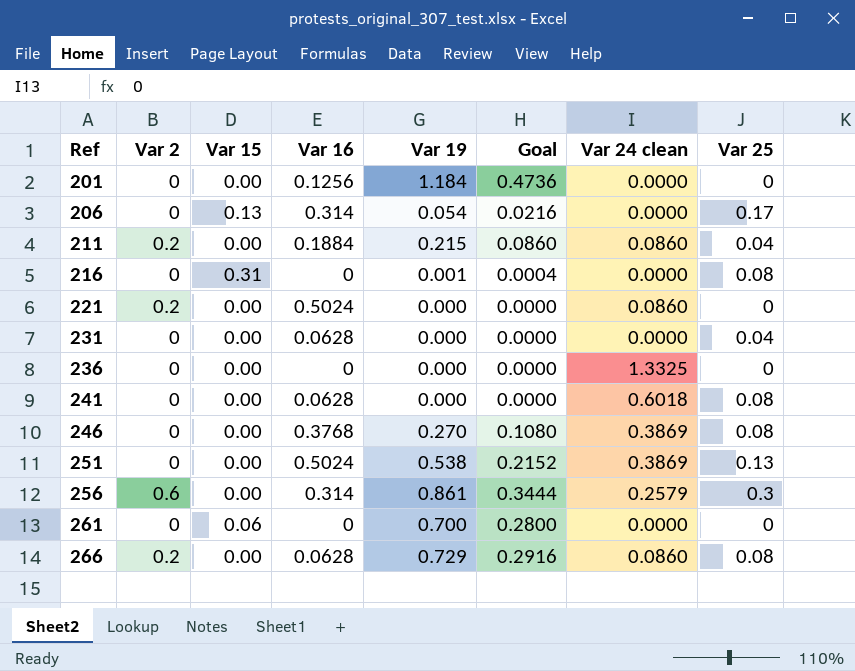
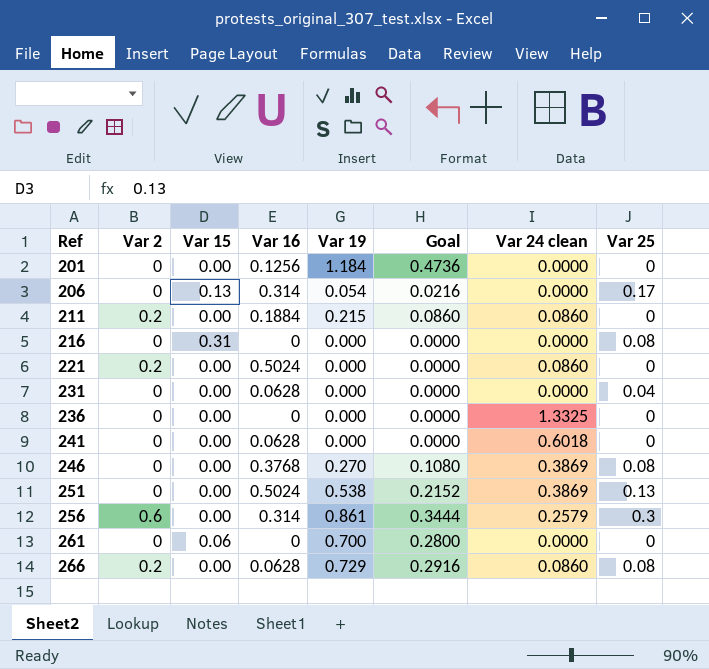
211 | Var 25: 0.04 -> 0
216 | Var 19: 0.001 -> 0.000
216 | Goal: 0.0004 -> 0.0000
241 | Var 25: 0.08 -> 0

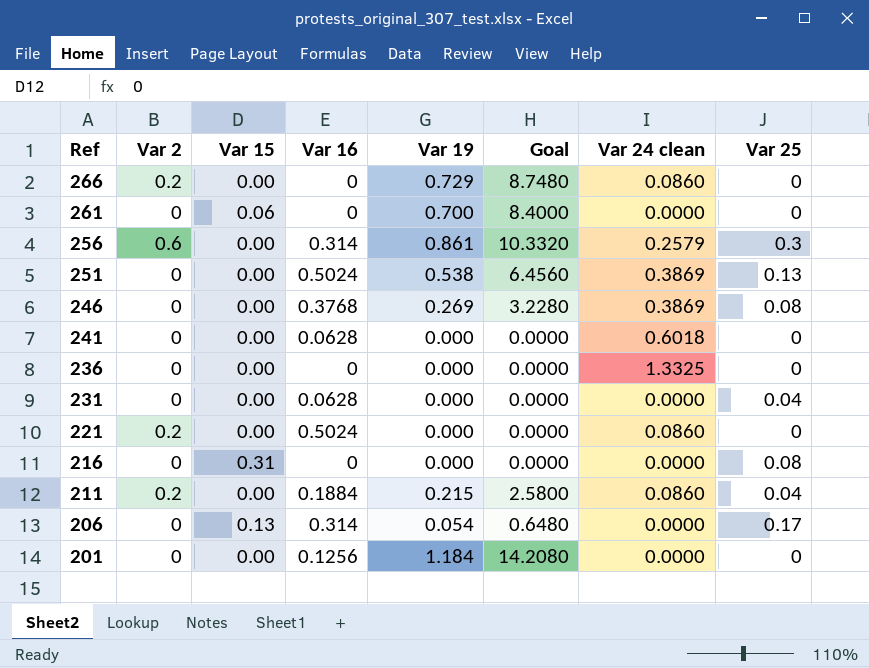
row order: Ref ascending -> Ref descending
column Goal | formula: [Var 19] * 0.4 -> [Var 19] * 12
266 | Var 16: 0.0628 -> 0
266 | Var 25: 0.08 -> 0
246 | Var 19: 0.270 -> 0.269
211 | Var 25: 0 -> 0.04

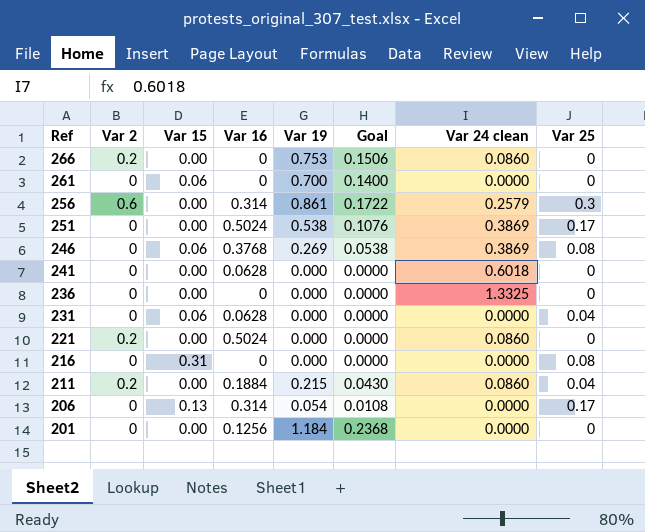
column Goal | formula: [Var 19] * 12 -> [Var 19] * 0.2
266 | Var 19: 0.729 -> 0.753
251 | Var 25: 0.13 -> 0.17
246 | Var 15: 0.00 -> 0.06
231 | Var 15: 0.00 -> 0.06

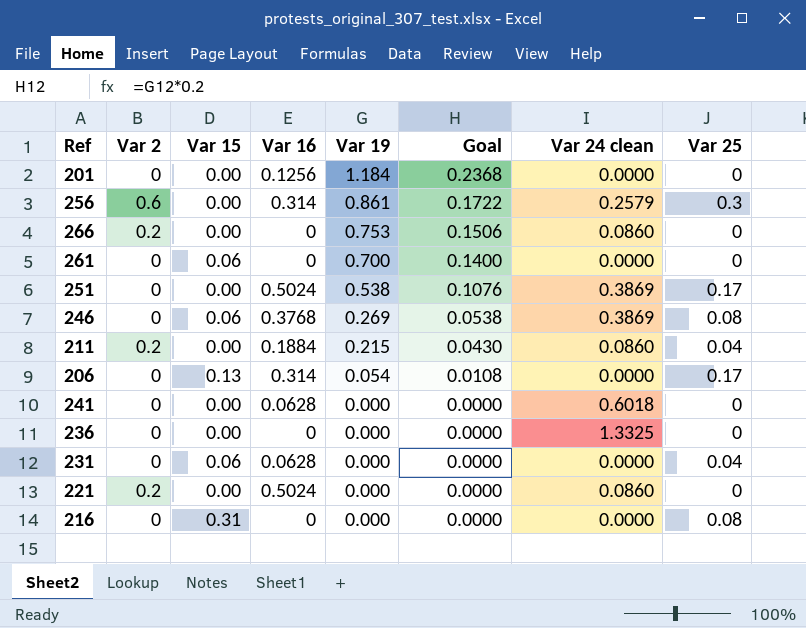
row order: Ref descending -> Var 19 descending

